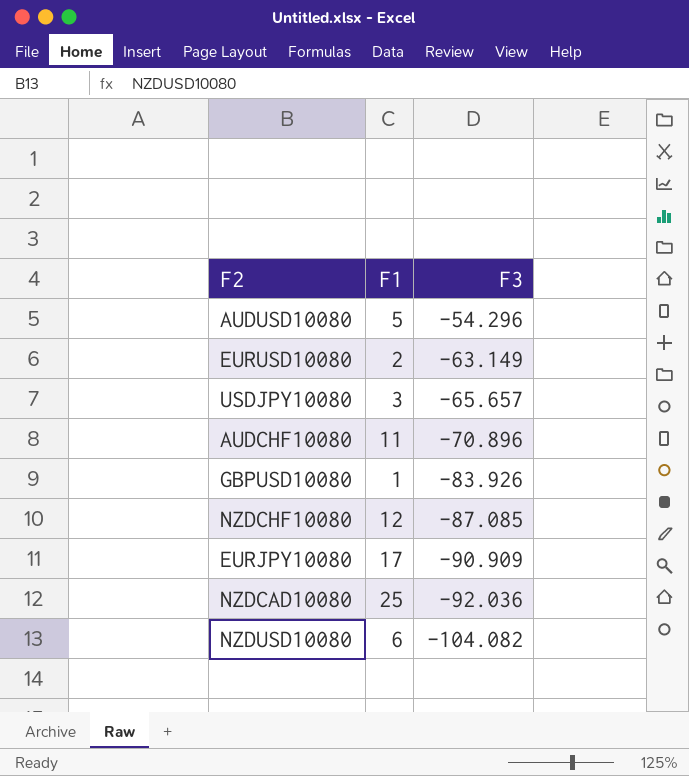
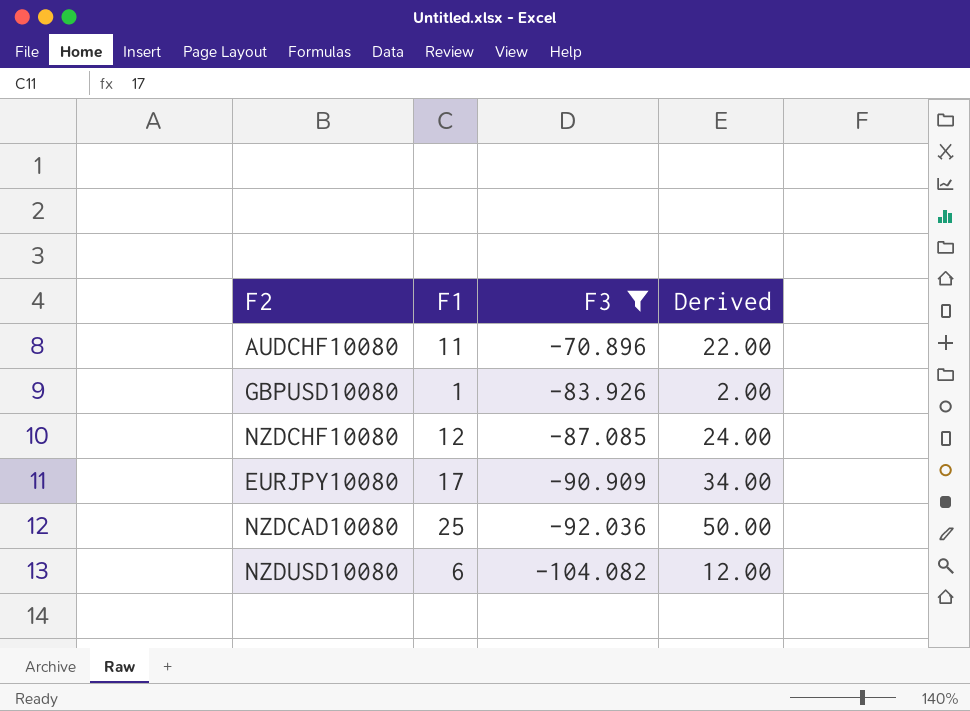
filter: none -> F3 <= -70.896
column Derived | formula: none -> [F1] * 2

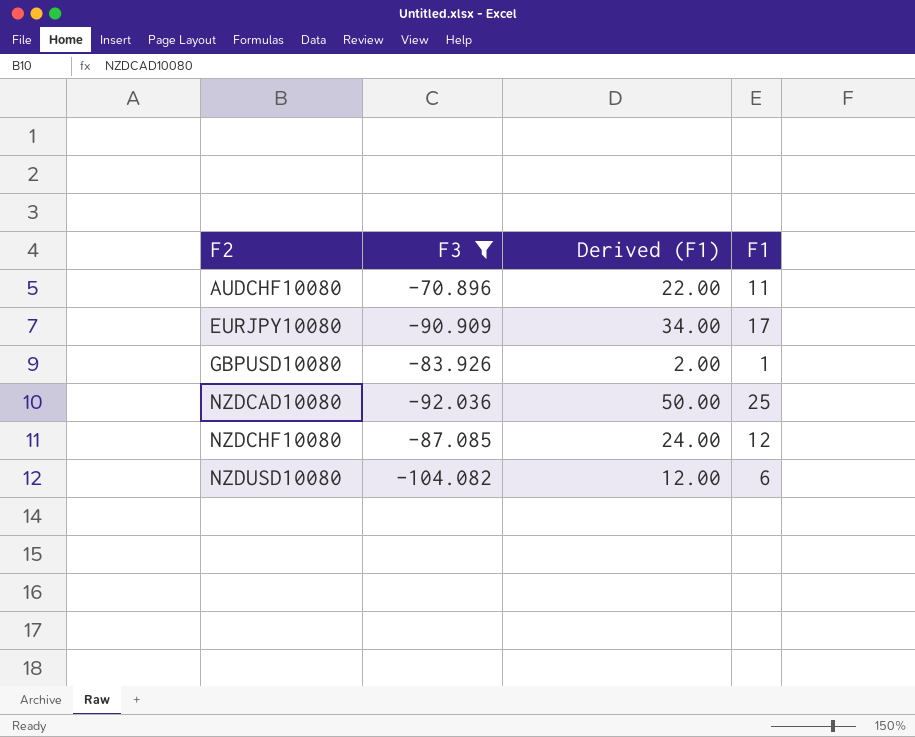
row order: F3 descending -> F2 ascending
column name: Derived -> Derived (F1)
column F1 | position: 2 -> 4

